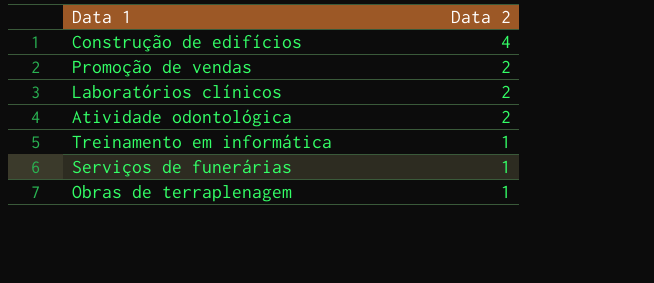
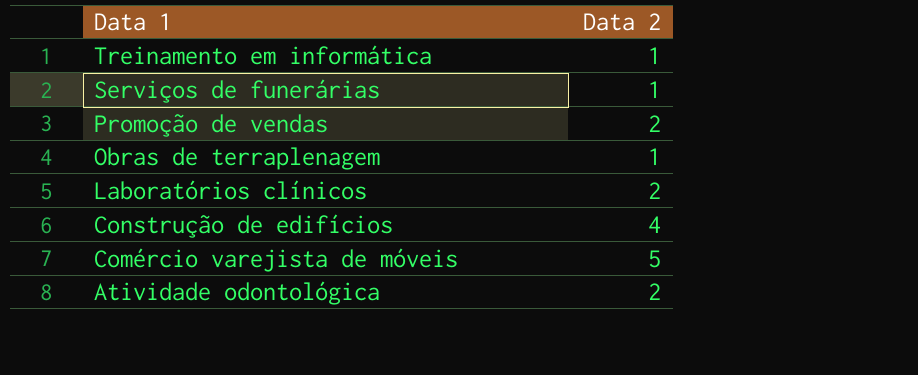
row order: Data 2 descending -> Data 1 descending
row Comércio varejista de móveis: none -> 5

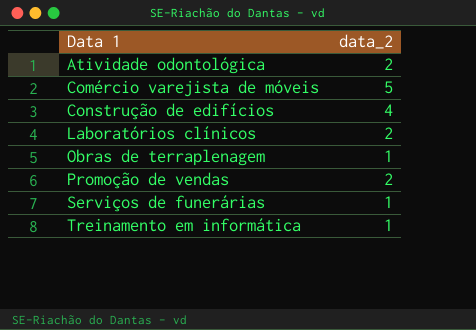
row order: Data 1 descending -> Data 1 ascending
column name: Data 2 -> data_2

